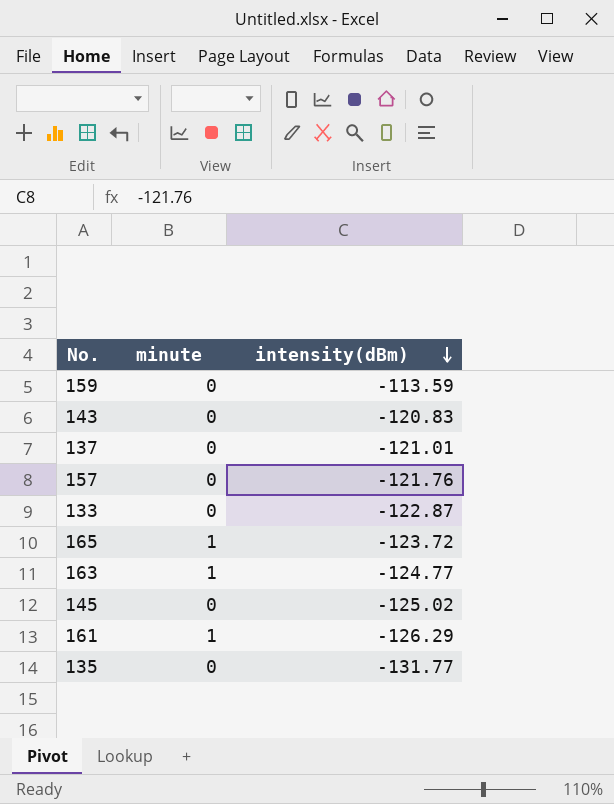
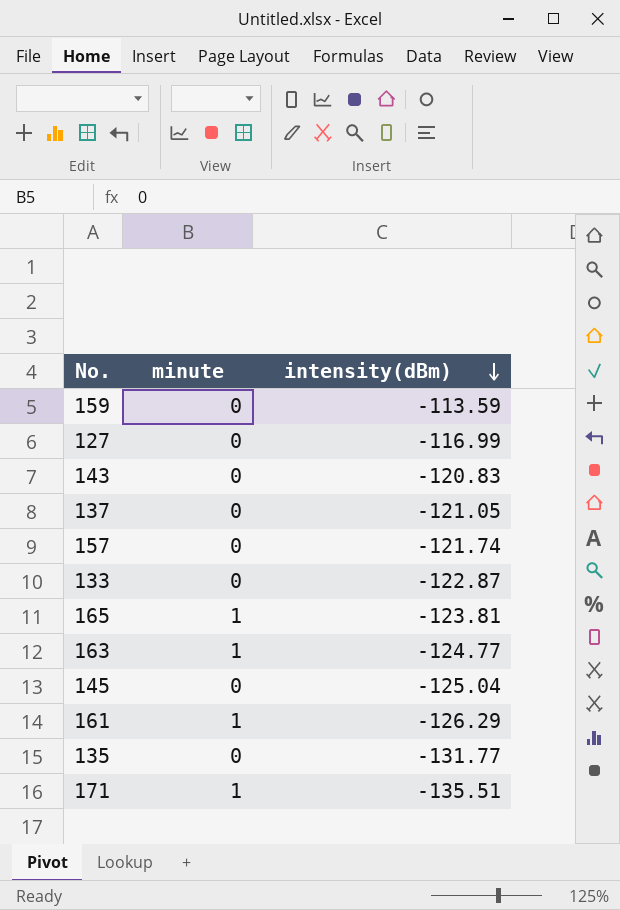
row 127: none -> 0 | -116.99
137 | intensity(dBm): -121.01 -> -121.05
157 | intensity(dBm): -121.76 -> -121.74
165 | intensity(dBm): -123.72 -> -123.81
145 | intensity(dBm): -125.02 -> -125.04
row 171: none -> 1 | -135.51

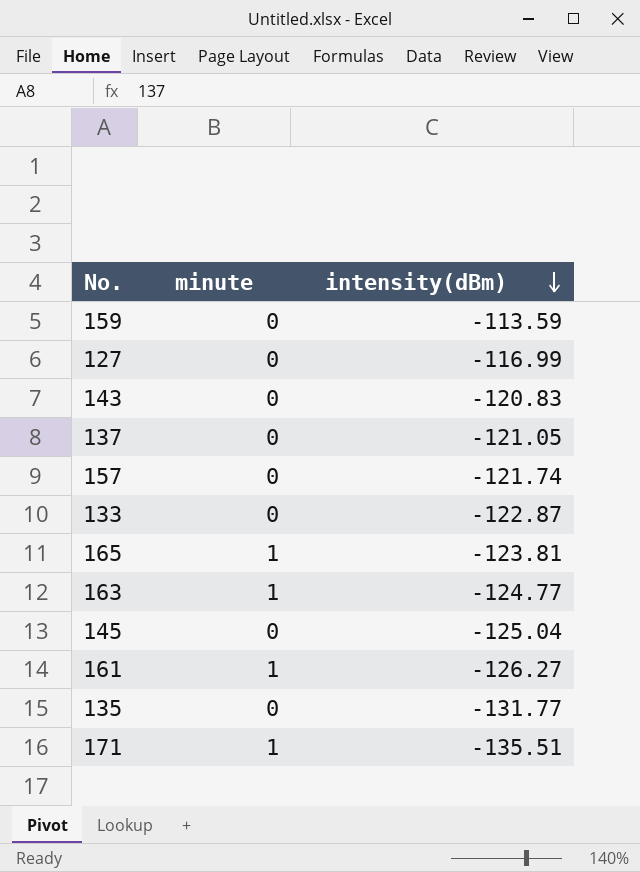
161 | intensity(dBm): -126.29 -> -126.27

